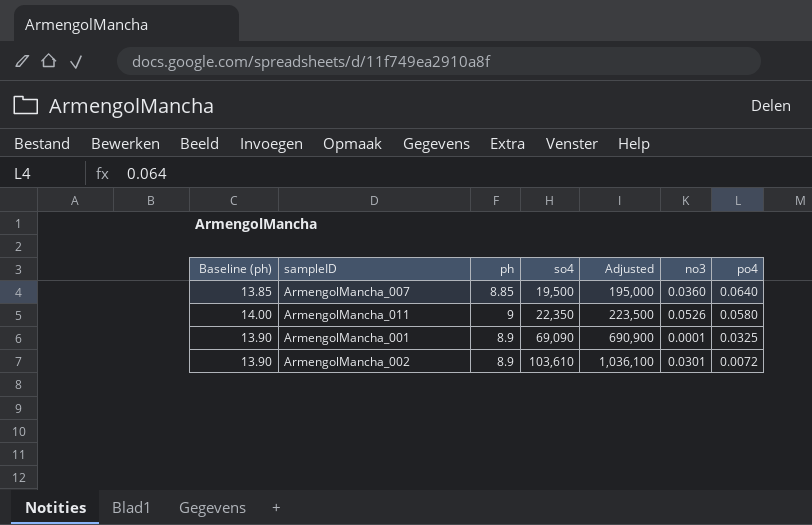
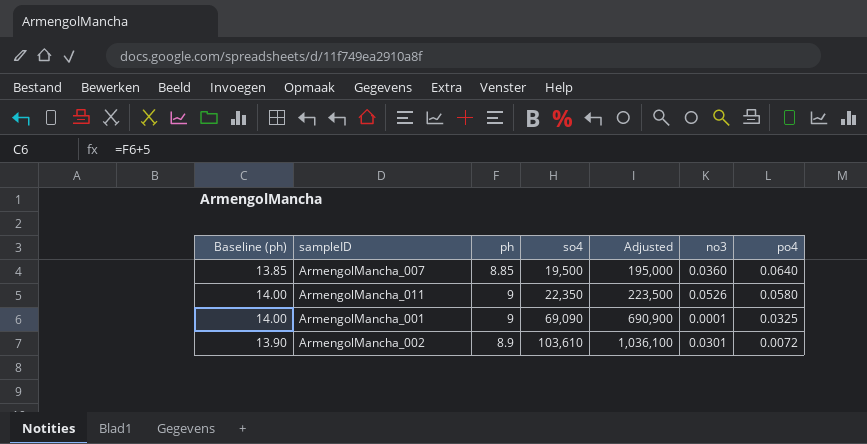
ArmengolMancha_001 | Baseline (ph): 13.90 -> 14.00
ArmengolMancha_001 | ph: 8.9 -> 9

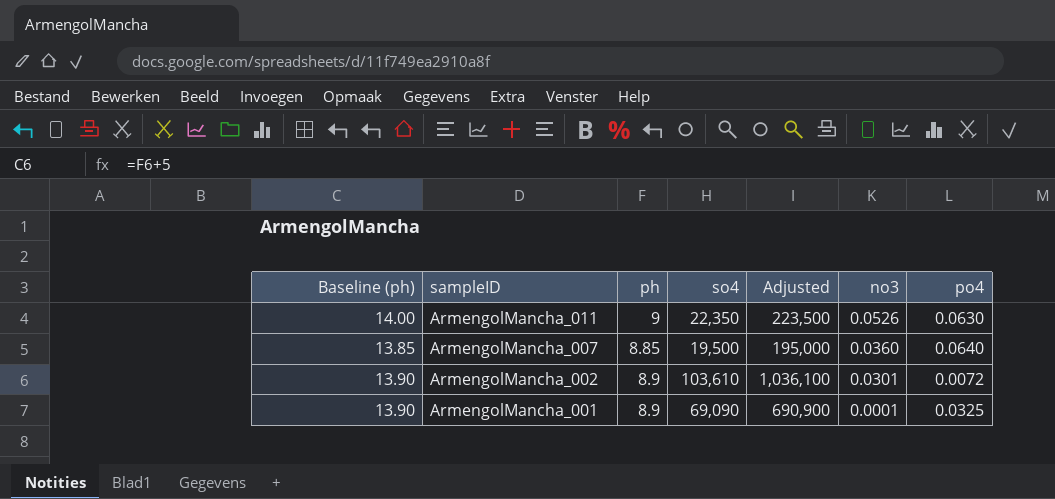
row order: so4 ascending -> sampleID descending
ArmengolMancha_011 | po4: 0.0580 -> 0.0630
ArmengolMancha_001 | Baseline (ph): 14.00 -> 13.90
ArmengolMancha_001 | ph: 9 -> 8.9

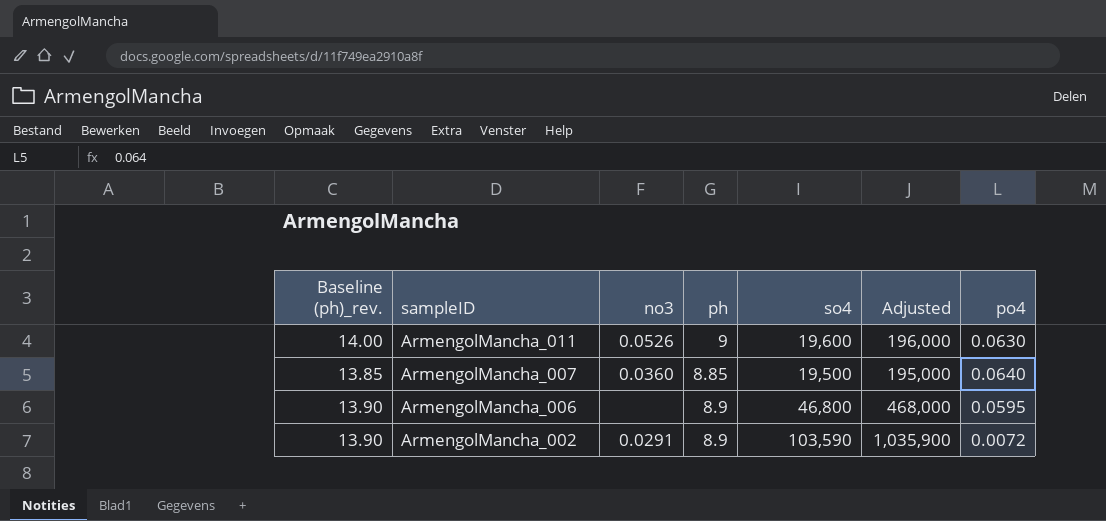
column name: Baseline (ph) -> Baseline (ph)_rev.
column no3 | position: 6 -> 3
row ArmengolMancha_001: 13.90 | 8.9 | 69,090 | 690,900 | 0.0001 | 0.0325 -> none
ArmengolMancha_011 | so4: 22,350 -> 19,600
ArmengolMancha_011 | Adjusted: 223,500 -> 196,000
row ArmengolMancha_006: none -> 13.90 | none | 8.9 | 46,800 | 468,000 | 0.0595
ArmengolMancha_002 | no3: 0.0301 -> 0.0291
ArmengolMancha_002 | so4: 103,610 -> 103,590
ArmengolMancha_002 | Adjusted: 1,036,100 -> 1,035,900

